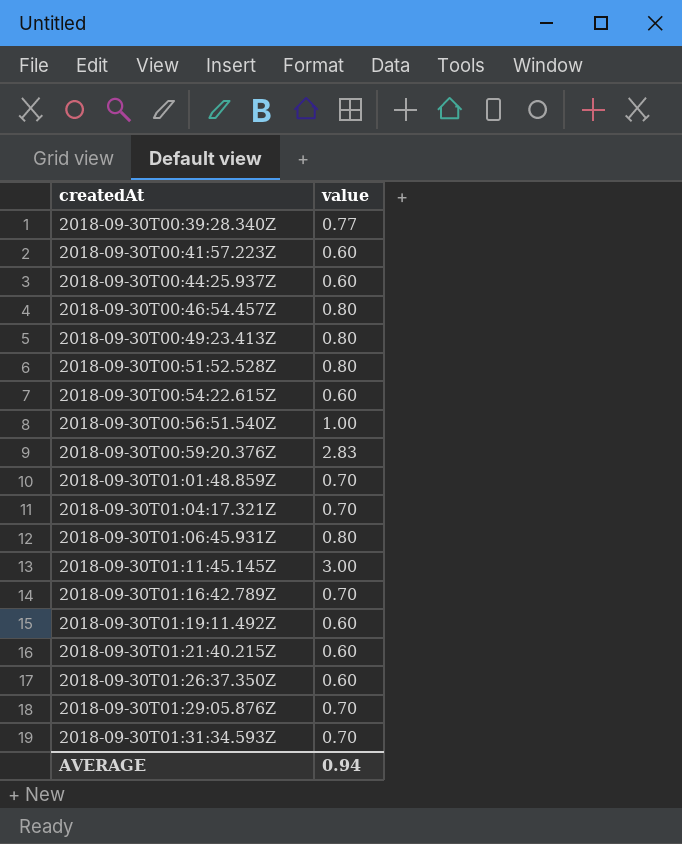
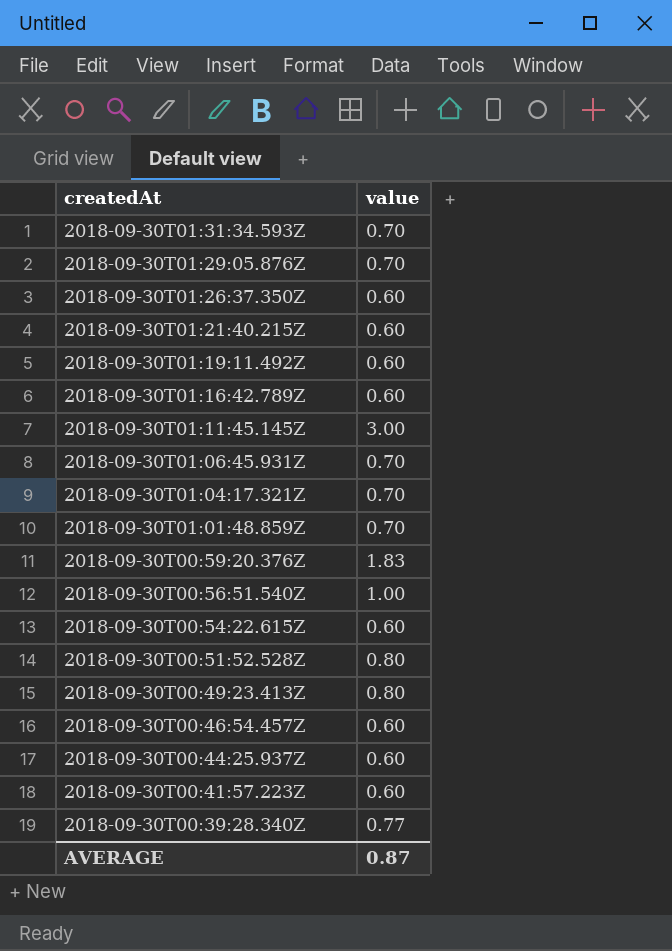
row order: createdAt ascending -> createdAt descending
2018-09-30T01:16:42.789Z | value: 0.70 -> 0.60
2018-09-30T01:06:45.931Z | value: 0.80 -> 0.70
2018-09-30T00:59:20.376Z | value: 2.83 -> 1.83
2018-09-30T00:46:54.457Z | value: 0.80 -> 0.60
AVERAGE | value: 0.94 -> 0.87

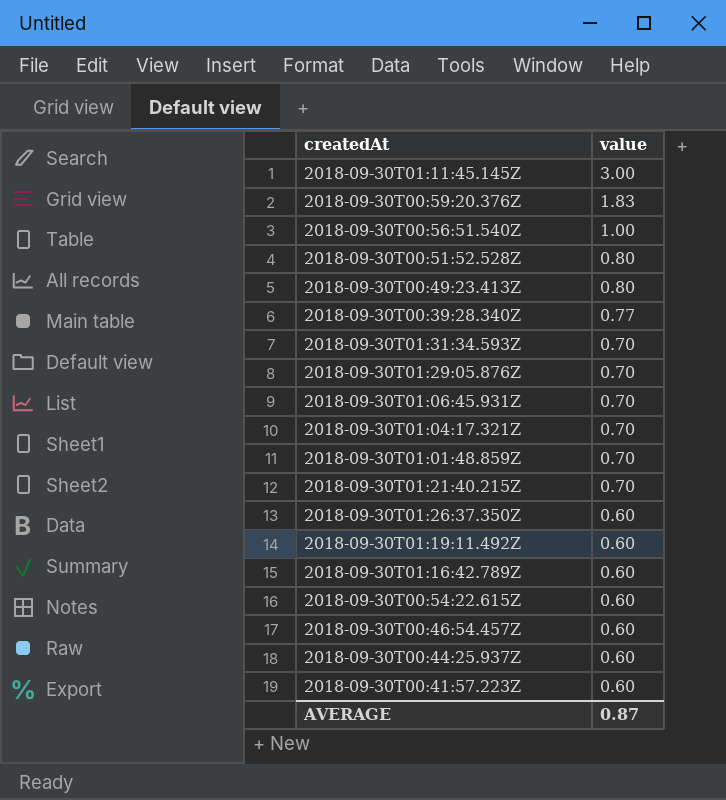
row order: createdAt descending -> value descending
2018-09-30T01:21:40.215Z | value: 0.60 -> 0.70

